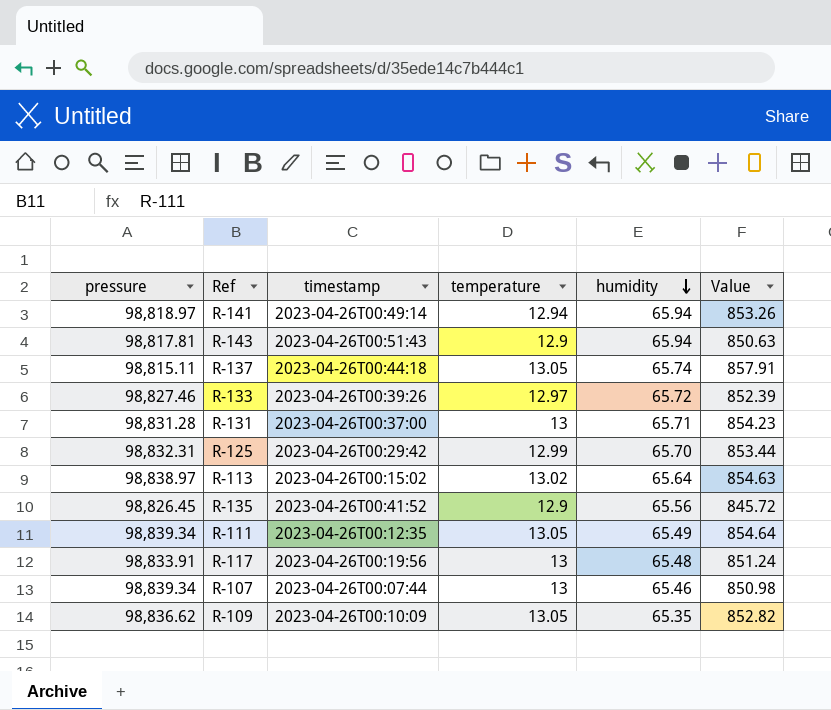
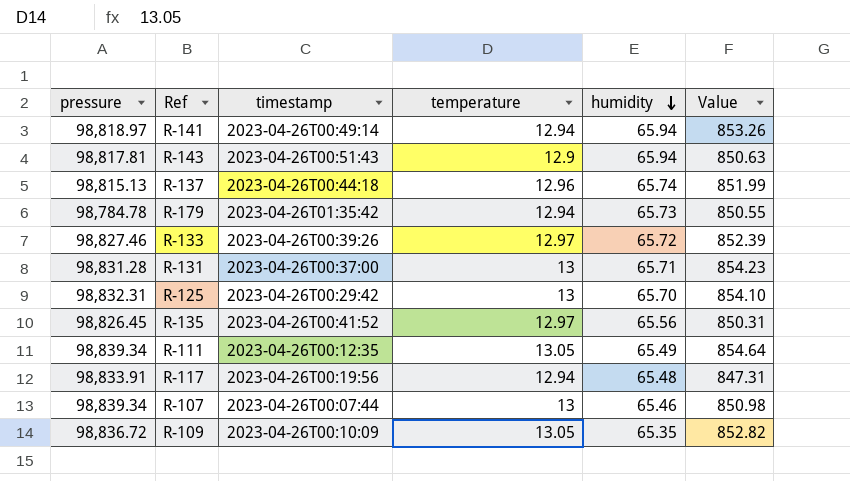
row R-113: 98,838.97 | 2023-04-26T00:15:02 | 13.02 | 65.64 | 854.63 -> none
R-137 | pressure: 98,815.11 -> 98,815.13
R-137 | temperature: 13.05 -> 12.96
R-137 | Value: 857.91 -> 851.99
row R-179: none -> 98,784.78 | 2023-04-26T01:35:42 | 12.94 | 65.73 | 850.55
R-125 | temperature: 12.99 -> 13
R-125 | Value: 853.44 -> 854.10
R-135 | temperature: 12.9 -> 12.97
R-135 | Value: 845.72 -> 850.31
R-117 | temperature: 13 -> 12.94
R-117 | Value: 851.24 -> 847.31
R-109 | pressure: 98,836.62 -> 98,836.72

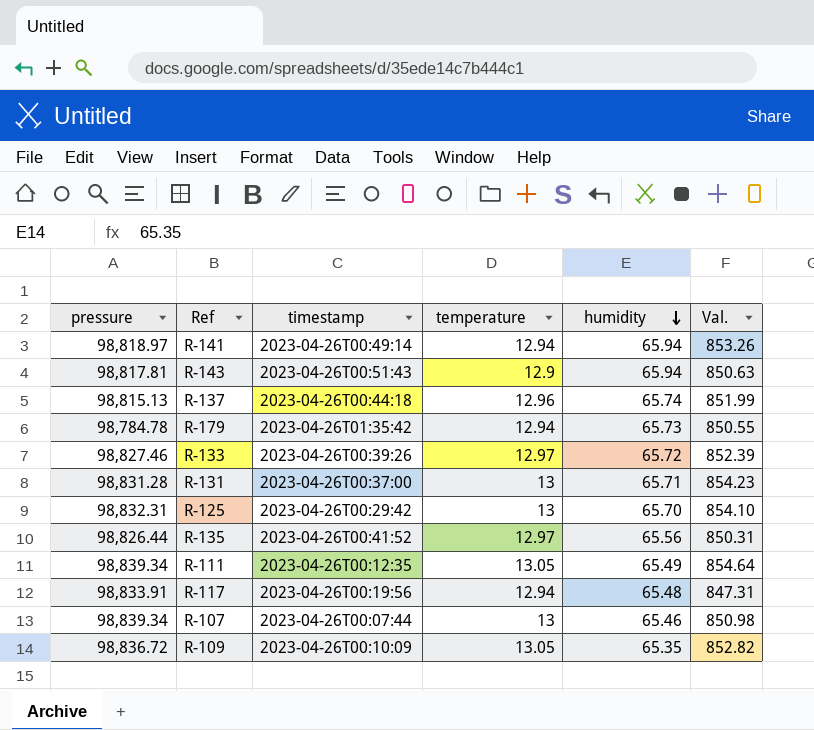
column name: Value -> Val.
R-135 | pressure: 98,826.45 -> 98,826.44

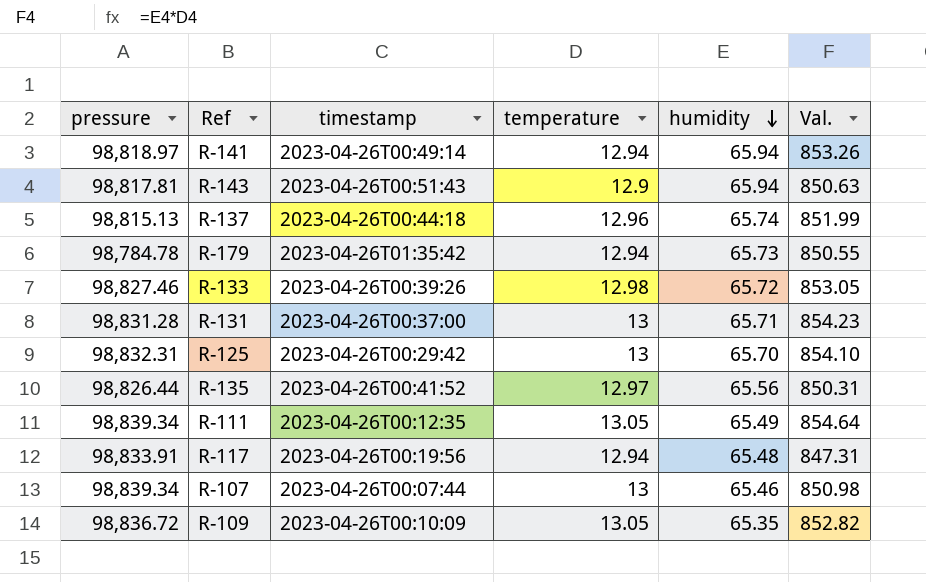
R-133 | temperature: 12.97 -> 12.98
R-133 | Val.: 852.39 -> 853.05

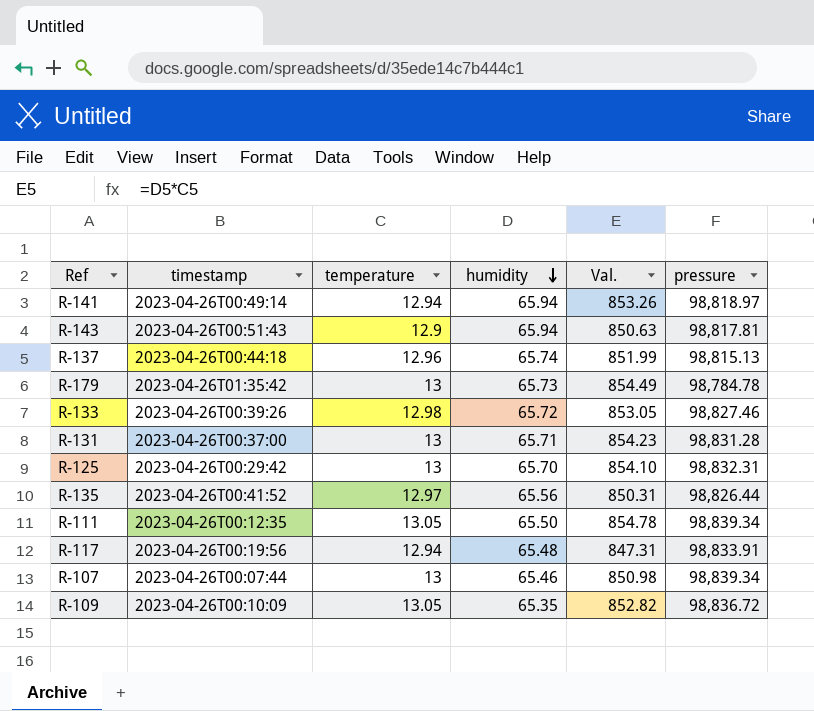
column pressure | position: 1 -> 6
R-179 | temperature: 12.94 -> 13
R-179 | Val.: 850.55 -> 854.49
R-111 | humidity: 65.49 -> 65.50
R-111 | Val.: 854.64 -> 854.78

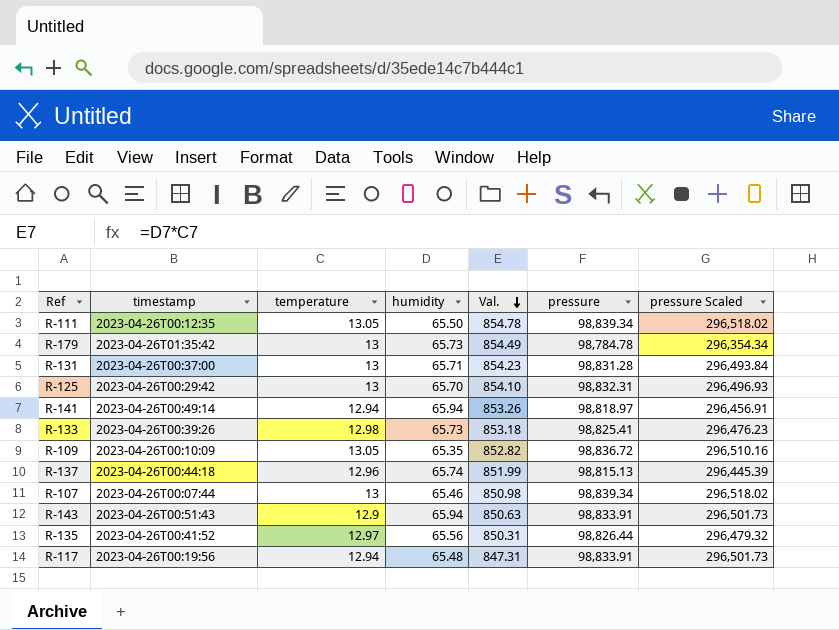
row order: humidity descending -> Val. descending
column pressure Scaled | formula: none -> [pressure] * 3
R-133 | humidity: 65.72 -> 65.73
R-133 | Val.: 853.05 -> 853.18
R-133 | pressure: 98,827.46 -> 98,825.41
R-143 | pressure: 98,817.81 -> 98,833.91

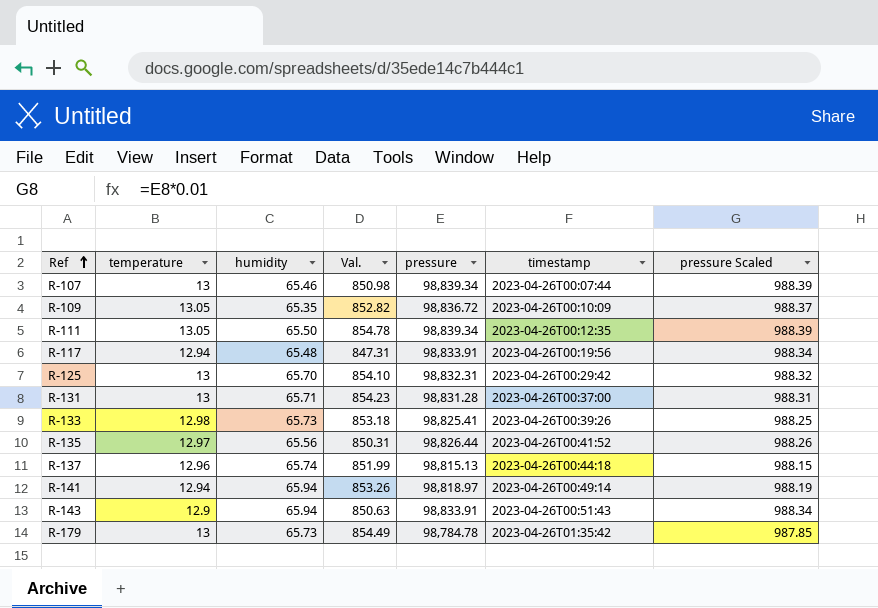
row order: Val. descending -> Ref ascending
column timestamp | position: 2 -> 6
column pressure Scaled | formula: [pressure] * 3 -> [pressure] * 0.01

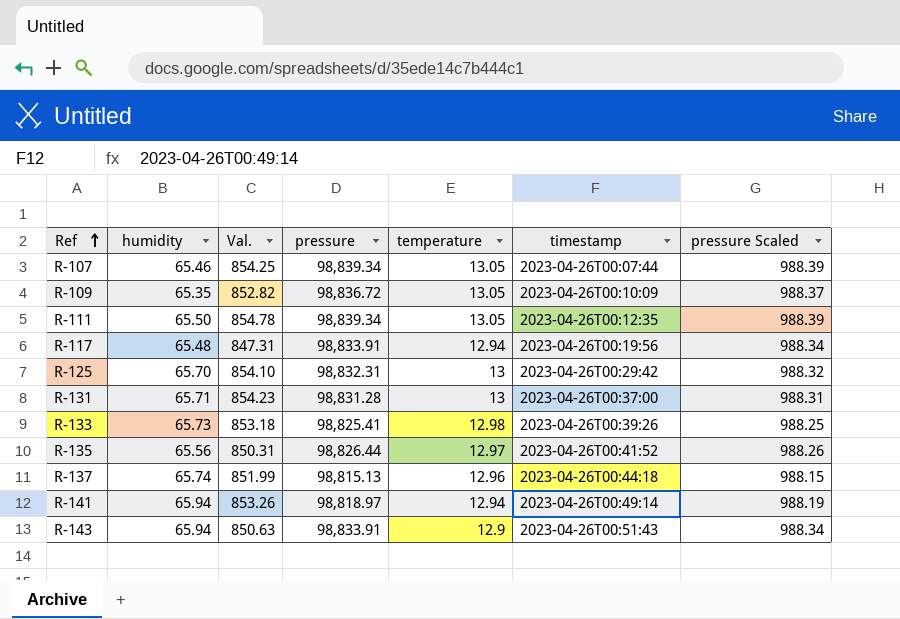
column temperature | position: 2 -> 5
row R-179: 13 | 65.73 | 854.49 | 98,784.78 | 2023-04-26T01:35:42 | 987.85 -> none
R-107 | Val.: 850.98 -> 854.25
R-107 | temperature: 13 -> 13.05

